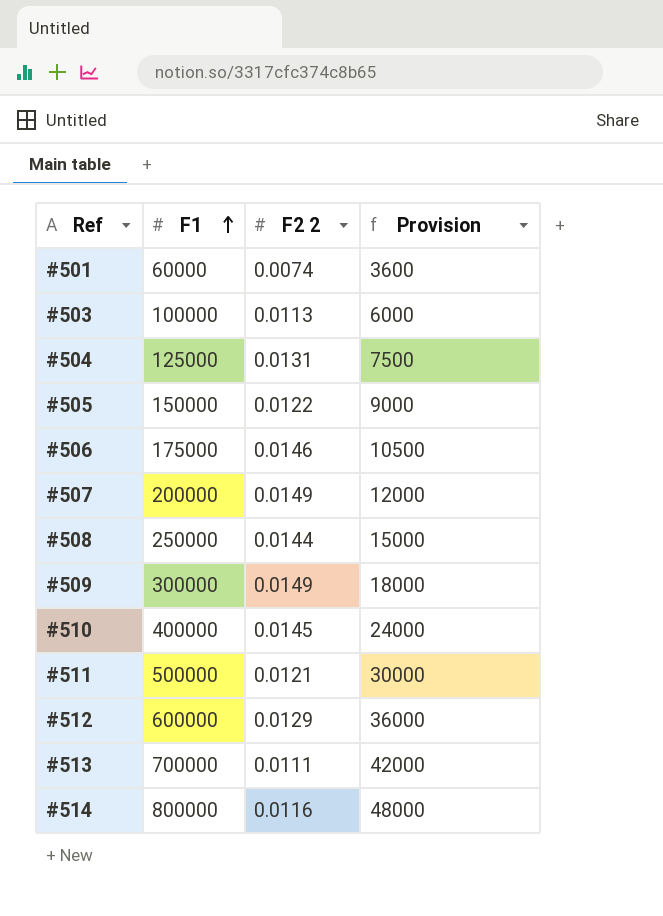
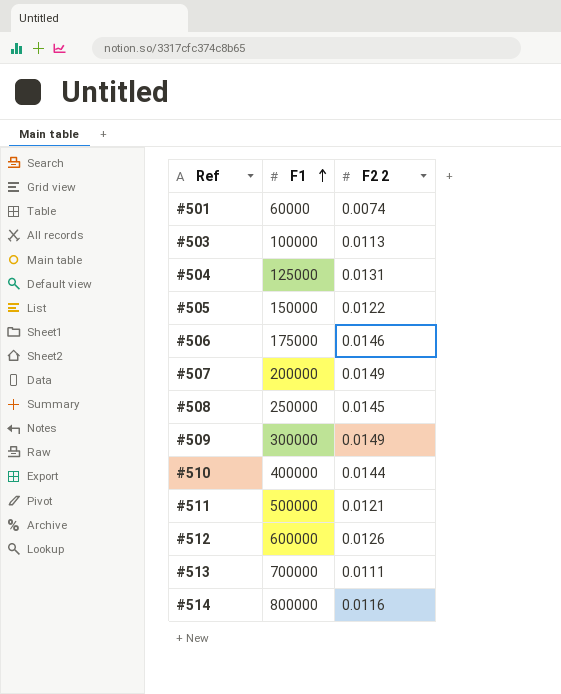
column Provision | formula: [F1] * 0.06 -> none
#508 | F2 2: 0.0144 -> 0.0145
#510 | F2 2: 0.0145 -> 0.0144
#512 | F2 2: 0.0129 -> 0.0126

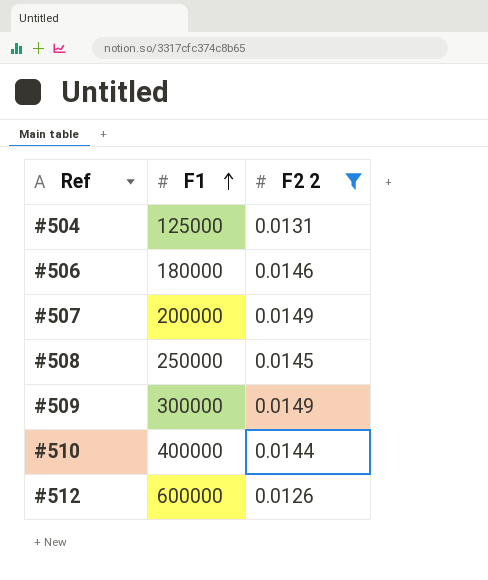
filter: none -> F2 2 >= 0.0126
#506 | F1: 175000 -> 180000

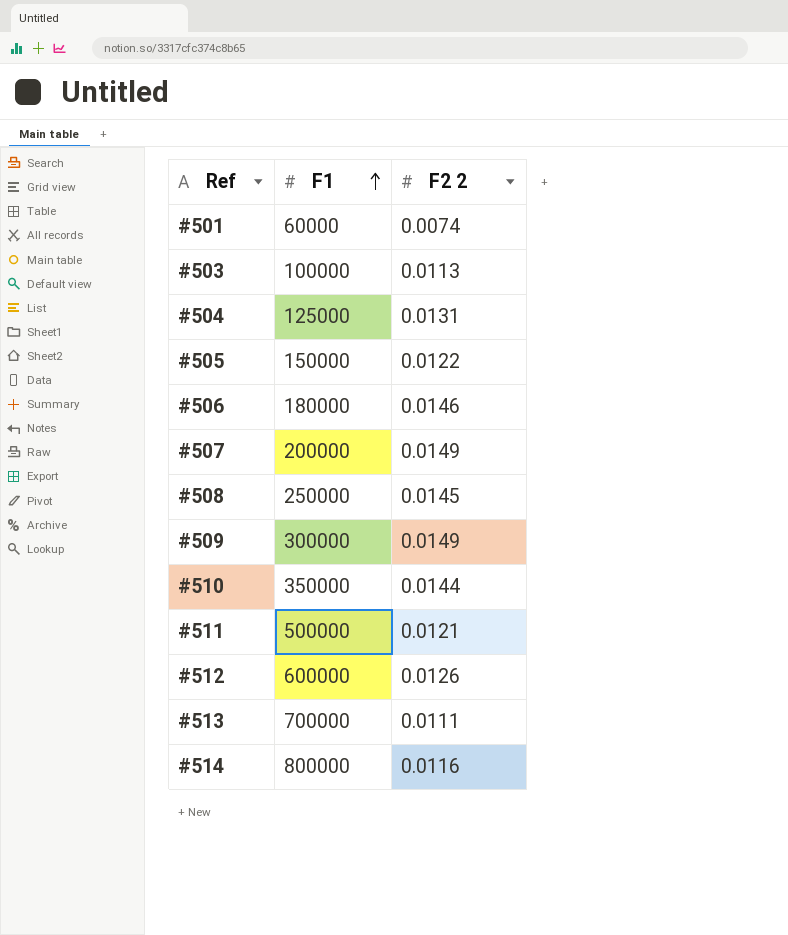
filter: F2 2 >= 0.0126 -> none
#510 | F1: 400000 -> 350000

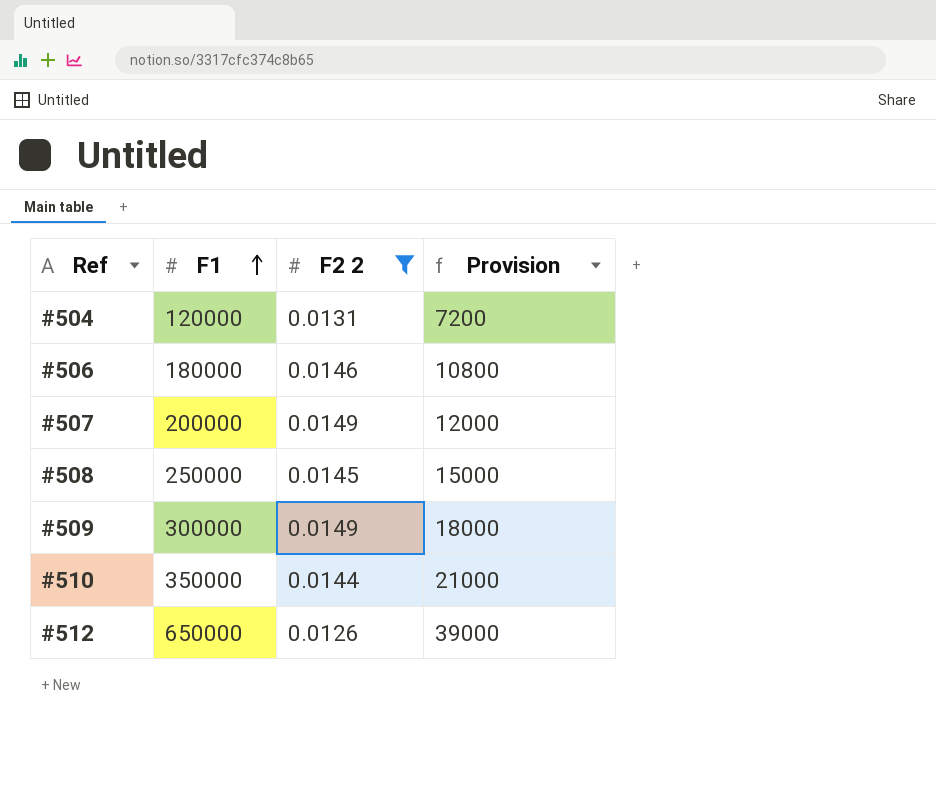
filter: none -> F2 2 >= 0.0126
column Provision | formula: none -> [F1] * 0.06
#504 | F1: 125000 -> 120000
#512 | F1: 600000 -> 650000

